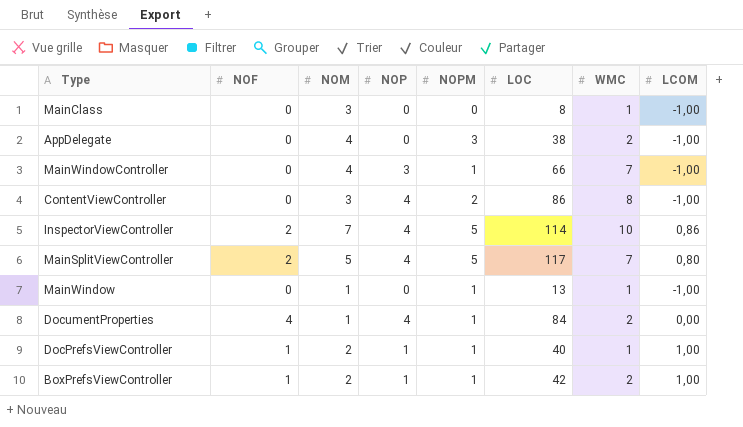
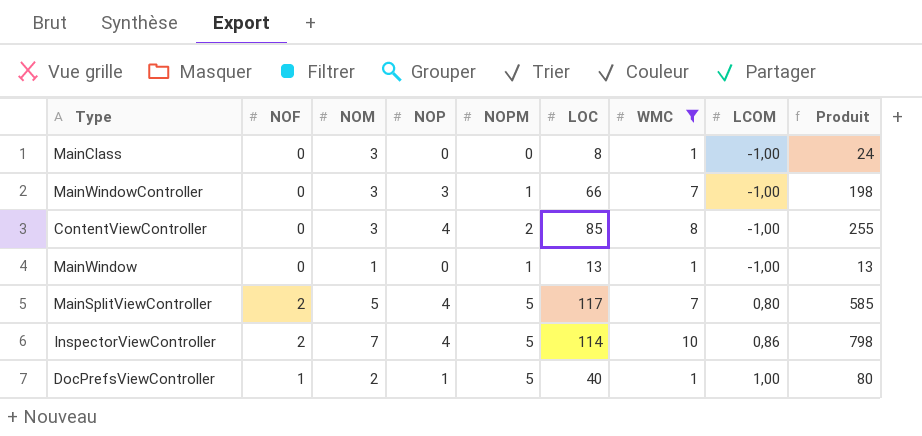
filter: none -> WMC != 2
row order: none -> LCOM ascending
column Produit | formula: none -> [NOM] * [LOC]
MainWindowController | NOM: 4 -> 3
ContentViewController | LOC: 86 -> 85
DocPrefsViewController | NOPM: 1 -> 5

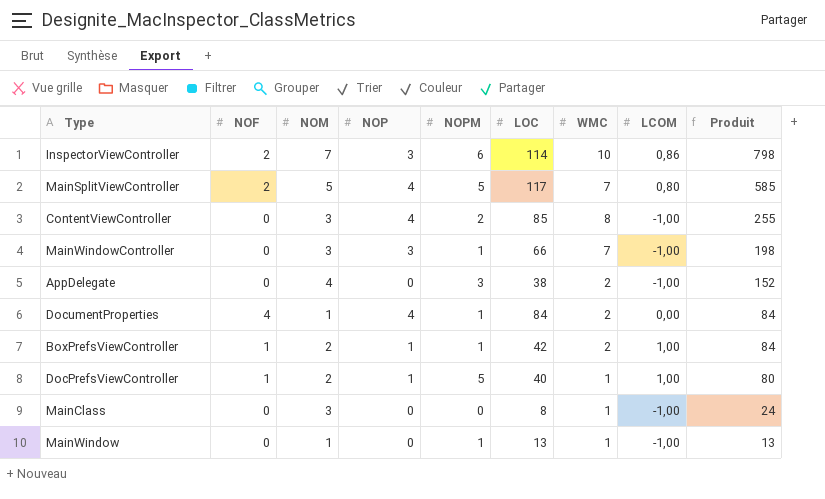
filter: WMC != 2 -> none
row order: LCOM ascending -> Produit descending
InspectorViewController | NOP: 4 -> 3
InspectorViewController | NOPM: 5 -> 6

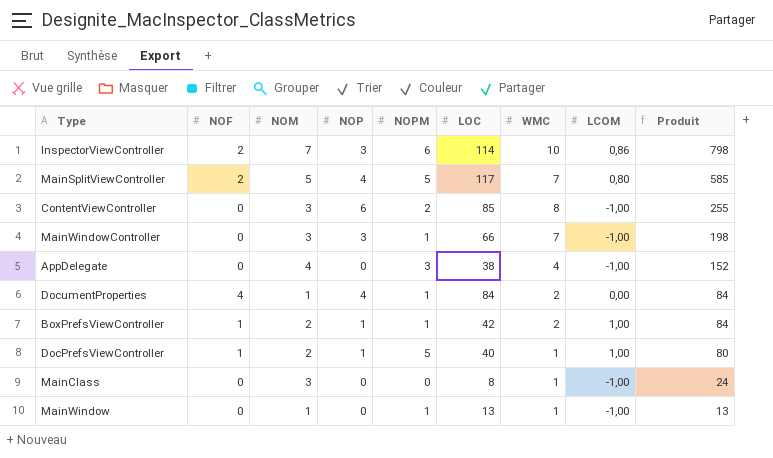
ContentViewController | NOP: 4 -> 6
AppDelegate | WMC: 2 -> 4

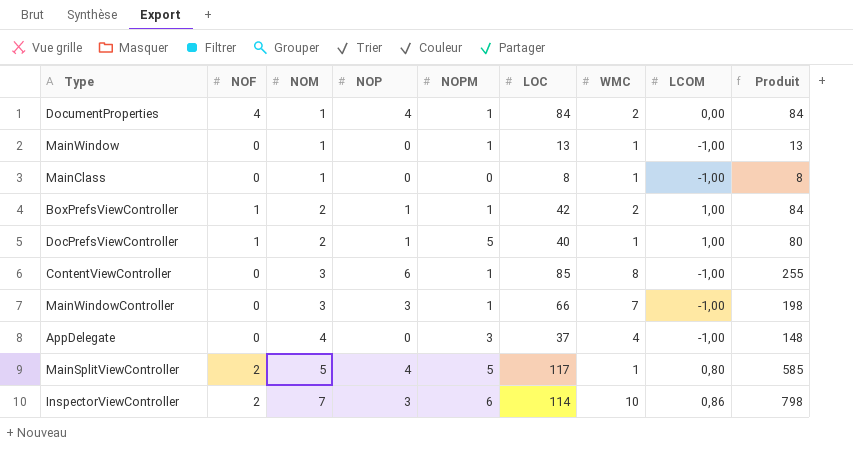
row order: Produit descending -> NOM ascending
MainClass | NOM: 3 -> 1
MainClass | Produit: 24 -> 8
ContentViewController | NOPM: 2 -> 1
AppDelegate | LOC: 38 -> 37
AppDelegate | Produit: 152 -> 148
MainSplitViewController | WMC: 7 -> 1

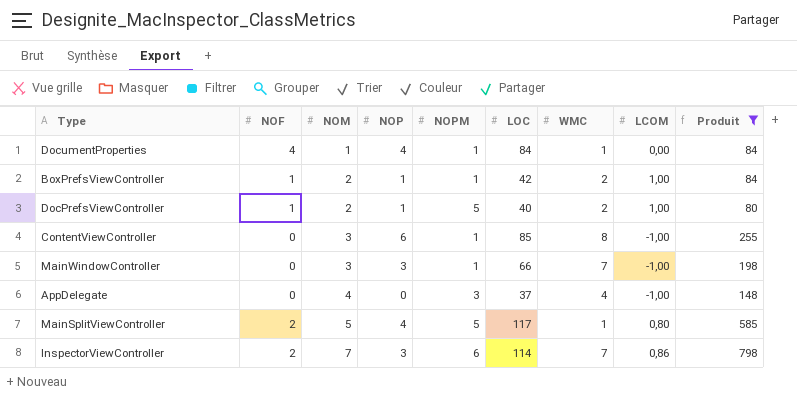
filter: none -> Produit >= 80
DocumentProperties | WMC: 2 -> 1
DocPrefsViewController | WMC: 1 -> 2
InspectorViewController | WMC: 10 -> 7

